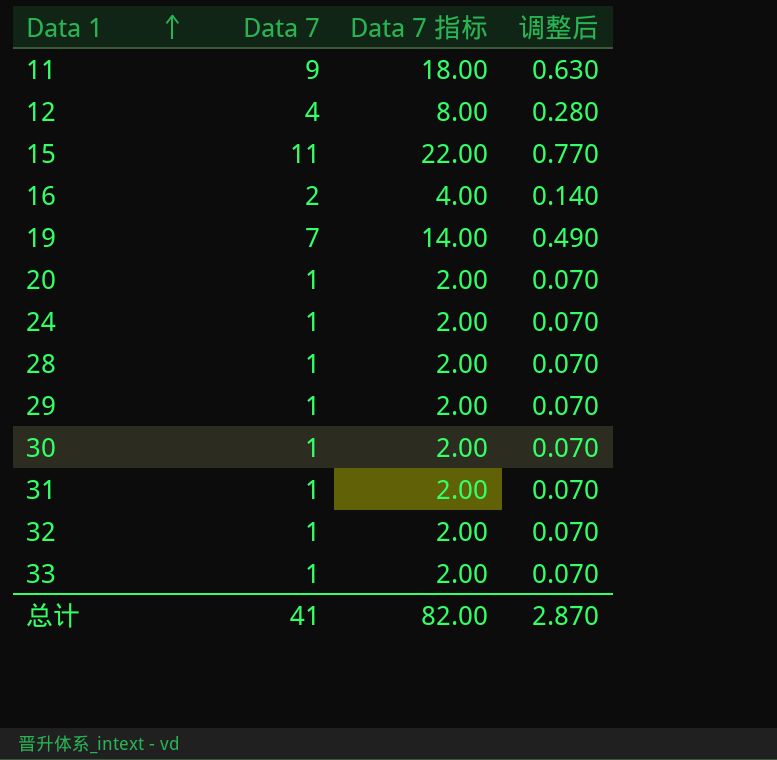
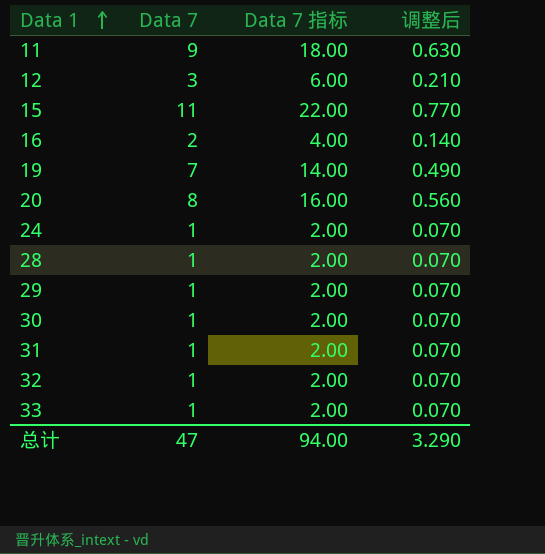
12 | Data 7: 4 -> 3
12 | Data 7 指标: 8.00 -> 6.00
12 | 调整后: 0.280 -> 0.210
20 | Data 7: 1 -> 8
20 | Data 7 指标: 2.00 -> 16.00
20 | 调整后: 0.070 -> 0.560
总计 | Data 7: 41 -> 47
总计 | Data 7 指标: 82.00 -> 94.00
总计 | 调整后: 2.870 -> 3.290

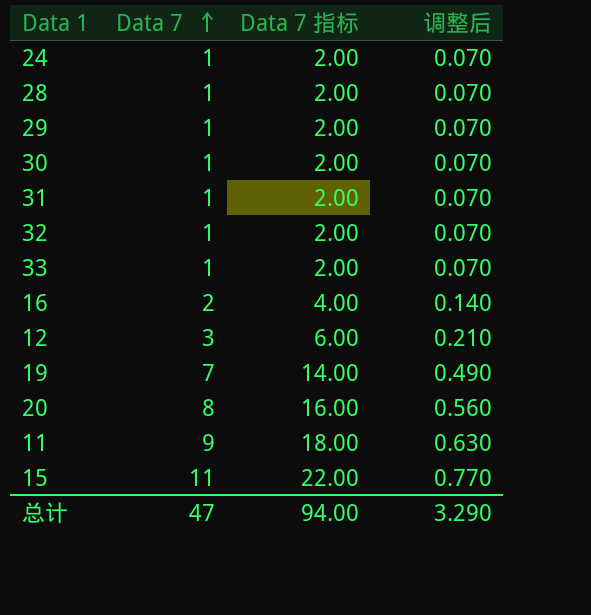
row order: Data 1 ascending -> Data 7 ascending

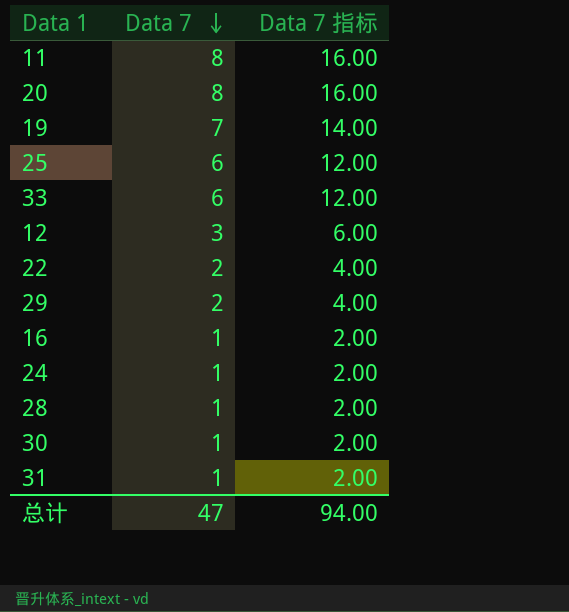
row order: Data 7 ascending -> Data 7 descending
column 调整后 | formula: [Data 7] * 0.07 -> none
row 32: 1 | 2.00 | 0.070 -> none
row 15: 11 | 22.00 | 0.770 -> none
11 | Data 7: 9 -> 8
11 | Data 7 指标: 18.00 -> 16.00
row 25: none -> 6 | 12.00
33 | Data 7: 1 -> 6
33 | Data 7 指标: 2.00 -> 12.00
row 22: none -> 2 | 4.00
29 | Data 7: 1 -> 2
29 | Data 7 指标: 2.00 -> 4.00
16 | Data 7: 2 -> 1
16 | Data 7 指标: 4.00 -> 2.00

